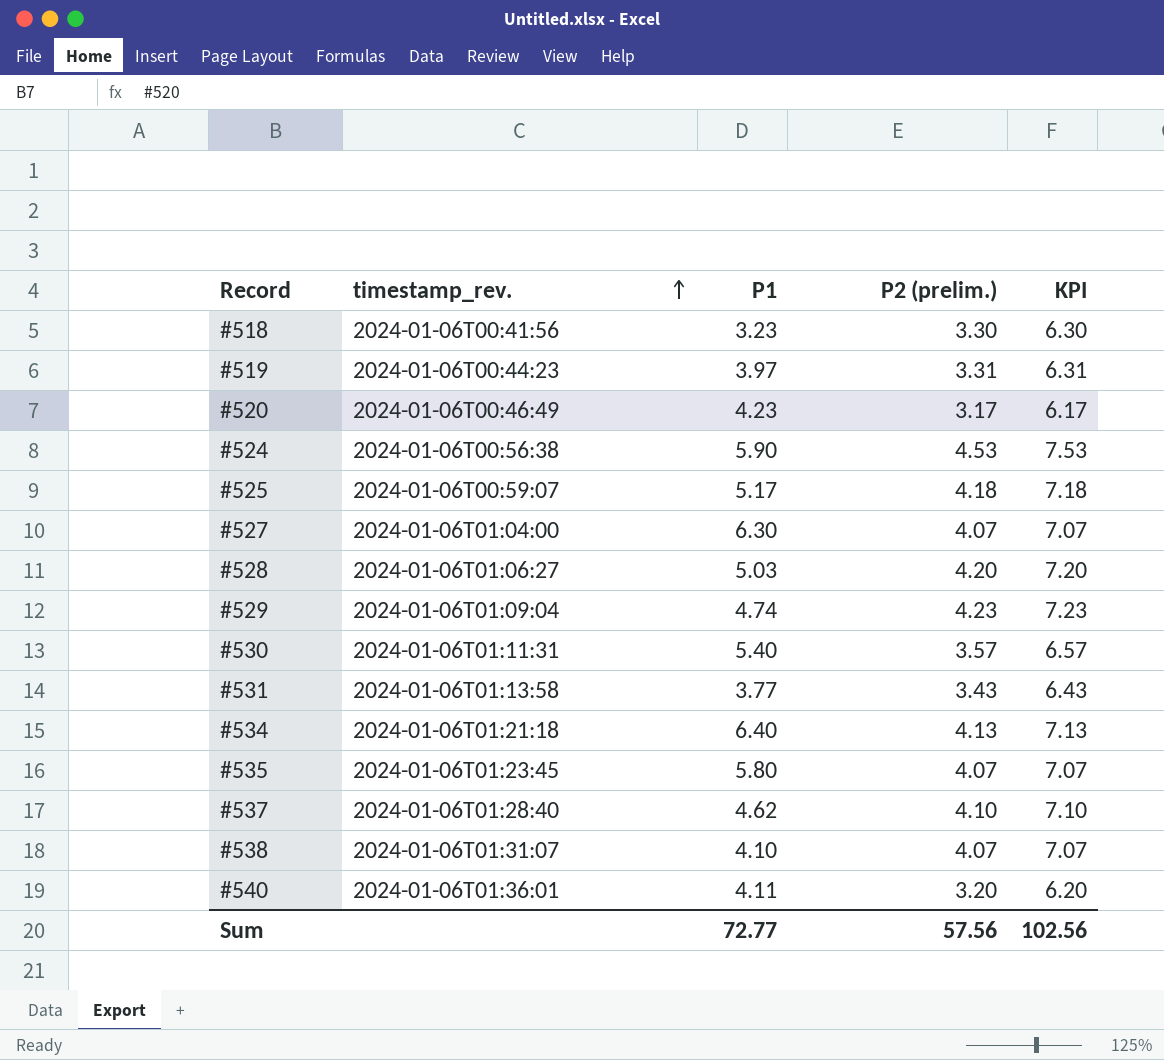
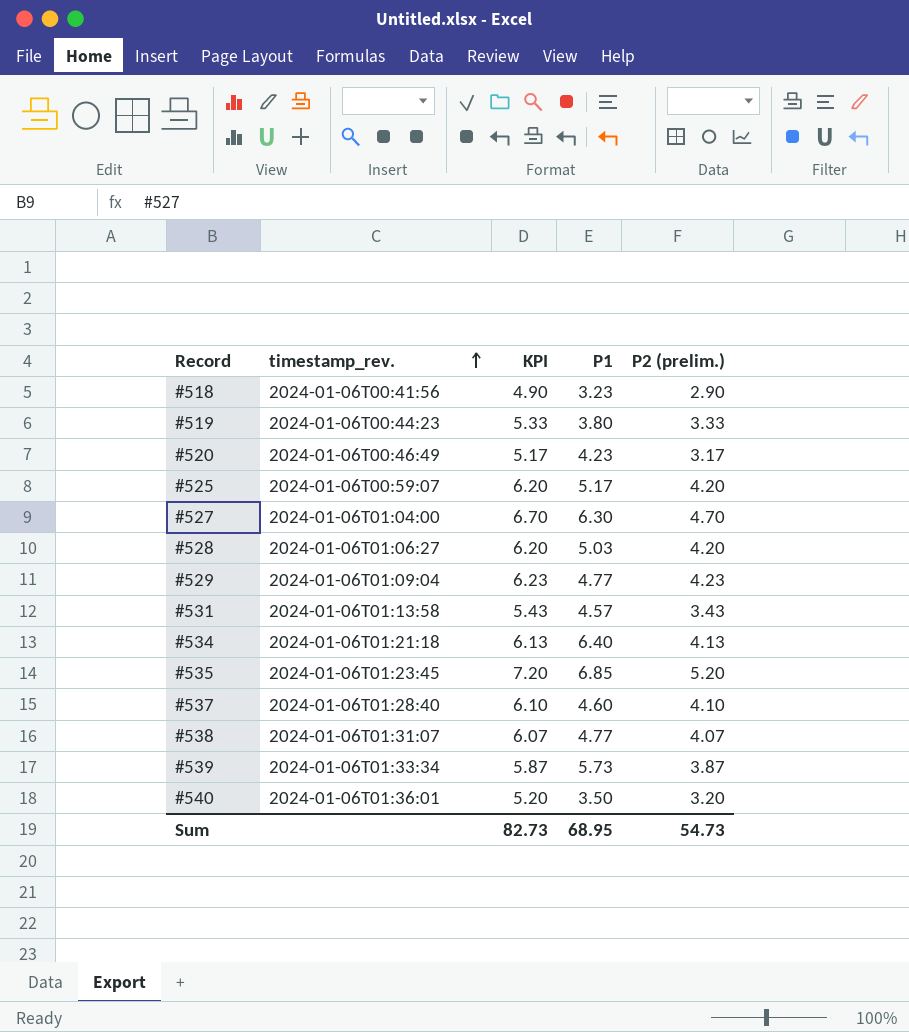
column KPI | formula: [P2 (prelim.)] + 3 -> [P2 (prelim.)] + 2
column KPI | position: 5 -> 3
row #524: 2024-01-06T00:56:38 | 5.90 | 4.53 | 7.53 -> none
row #530: 2024-01-06T01:11:31 | 5.40 | 3.57 | 6.57 -> none
#518 | P2 (prelim.): 3.30 -> 2.90
#519 | P1: 3.97 -> 3.80
#519 | P2 (prelim.): 3.31 -> 3.33
#525 | P2 (prelim.): 4.18 -> 4.20
#527 | P2 (prelim.): 4.07 -> 4.70
#529 | P1: 4.74 -> 4.77
#531 | P1: 3.77 -> 4.57
#535 | P1: 5.80 -> 6.85
#535 | P2 (prelim.): 4.07 -> 5.20
#537 | P1: 4.62 -> 4.60
#538 | P1: 4.10 -> 4.77
row #539: none -> 2024-01-06T01:33:34 | 5.87 | 5.73 | 3.87
#540 | P1: 4.11 -> 3.50
Sum | KPI: 102.56 -> 82.73
Sum | P1: 72.77 -> 68.95
Sum | P2 (prelim.): 57.56 -> 54.73

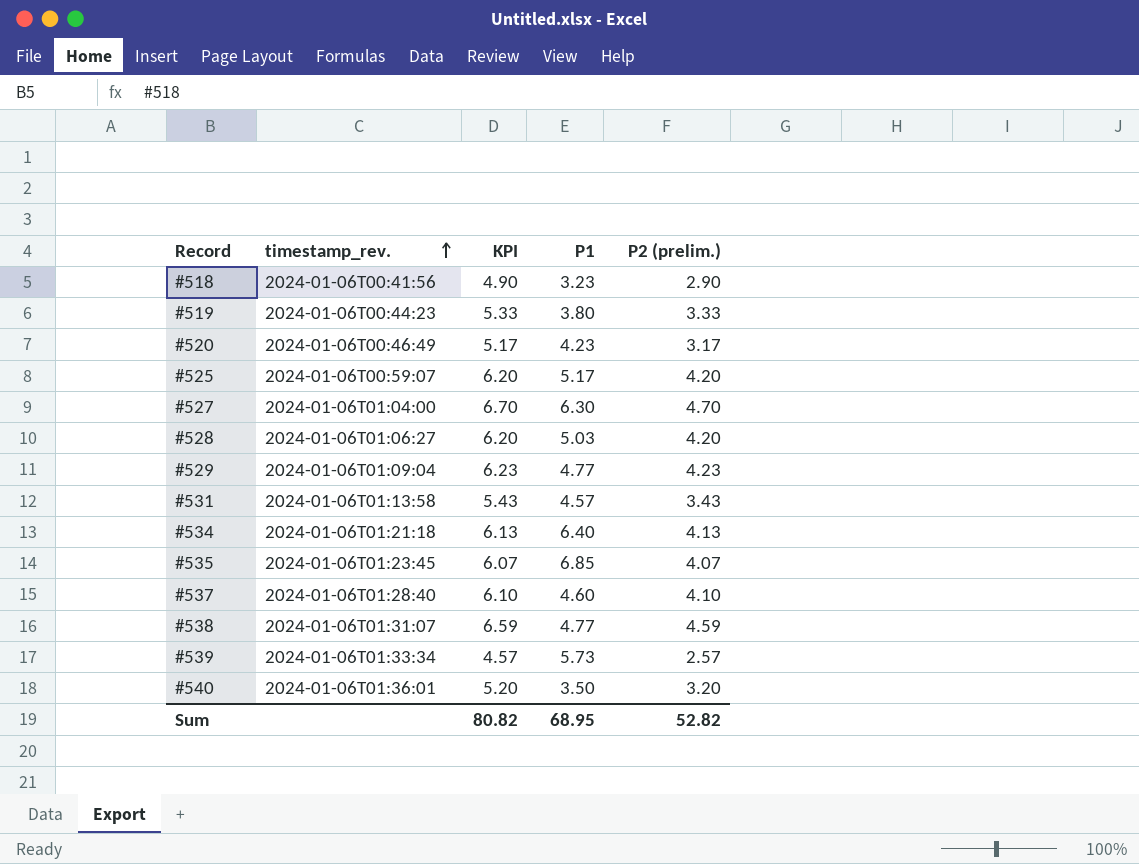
#535 | KPI: 7.20 -> 6.07
#535 | P2 (prelim.): 5.20 -> 4.07
#538 | KPI: 6.07 -> 6.59
#538 | P2 (prelim.): 4.07 -> 4.59
#539 | KPI: 5.87 -> 4.57
#539 | P2 (prelim.): 3.87 -> 2.57
Sum | KPI: 82.73 -> 80.82
Sum | P2 (prelim.): 54.73 -> 52.82

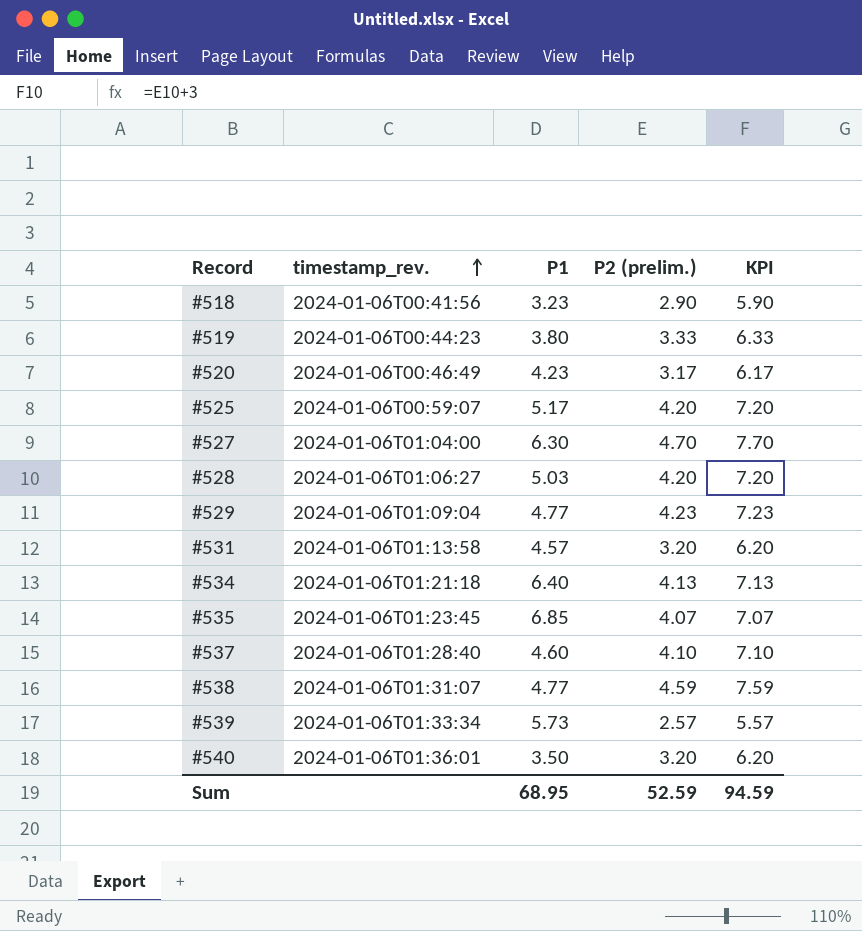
column KPI | formula: [P2 (prelim.)] + 2 -> [P2 (prelim.)] + 3
column KPI | position: 3 -> 5
#531 | P2 (prelim.): 3.43 -> 3.20
Sum | P2 (prelim.): 52.82 -> 52.59
Sum | KPI: 80.82 -> 94.59

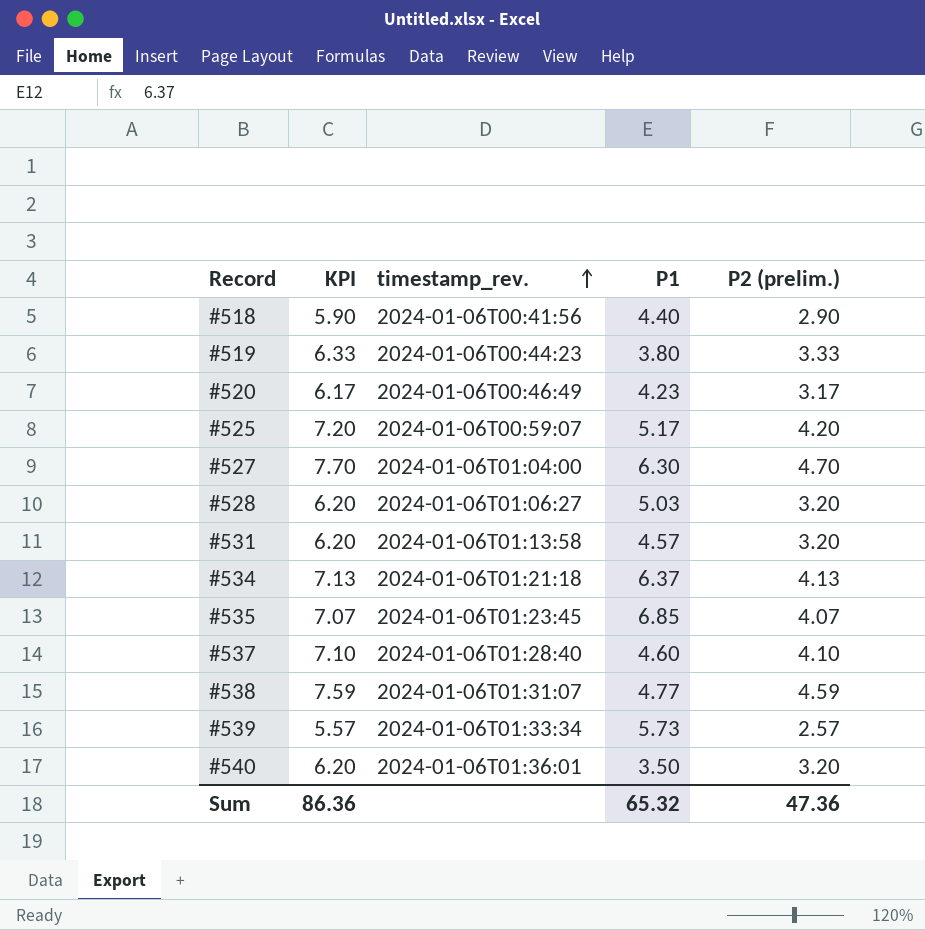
column KPI | position: 5 -> 2
row #529: 2024-01-06T01:09:04 | 4.77 | 4.23 | 7.23 -> none
#518 | P1: 3.23 -> 4.40
#528 | KPI: 7.20 -> 6.20
#528 | P2 (prelim.): 4.20 -> 3.20
#534 | P1: 6.40 -> 6.37
Sum | KPI: 94.59 -> 86.36
Sum | P1: 68.95 -> 65.32
Sum | P2 (prelim.): 52.59 -> 47.36

